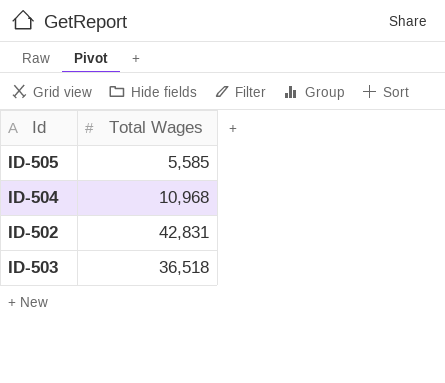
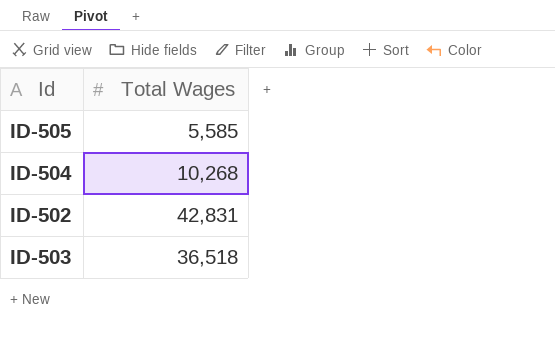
ID-504 | Total Wages: 10,968 -> 10,268

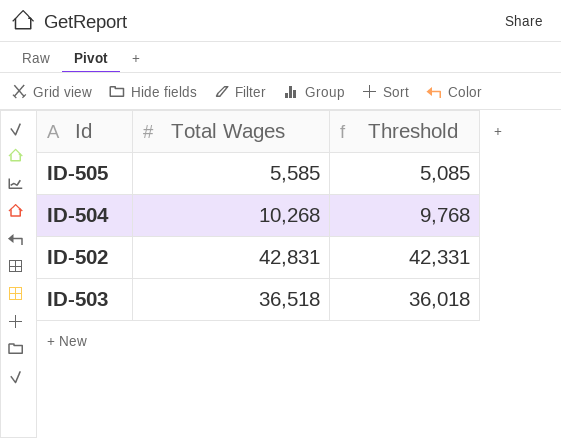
column Threshold | formula: none -> [Total Wages] - 500

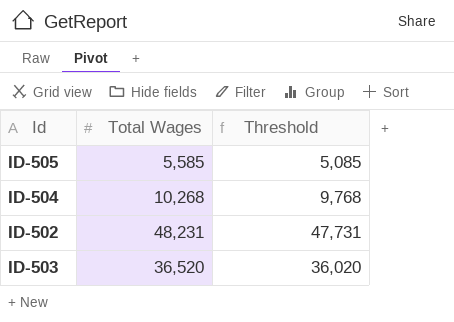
ID-502 | Total Wages: 42,831 -> 48,231
ID-502 | Threshold: 42,331 -> 47,731
ID-503 | Total Wages: 36,518 -> 36,520
ID-503 | Threshold: 36,018 -> 36,020

